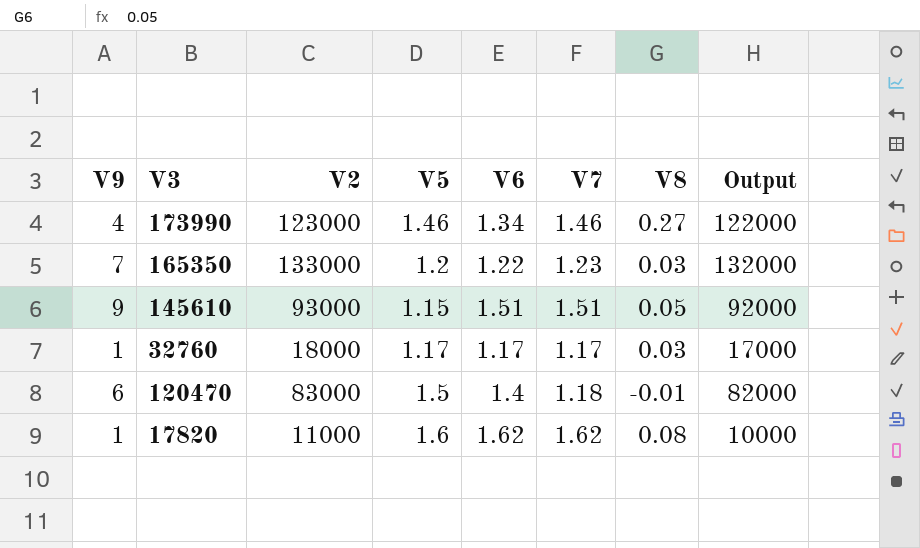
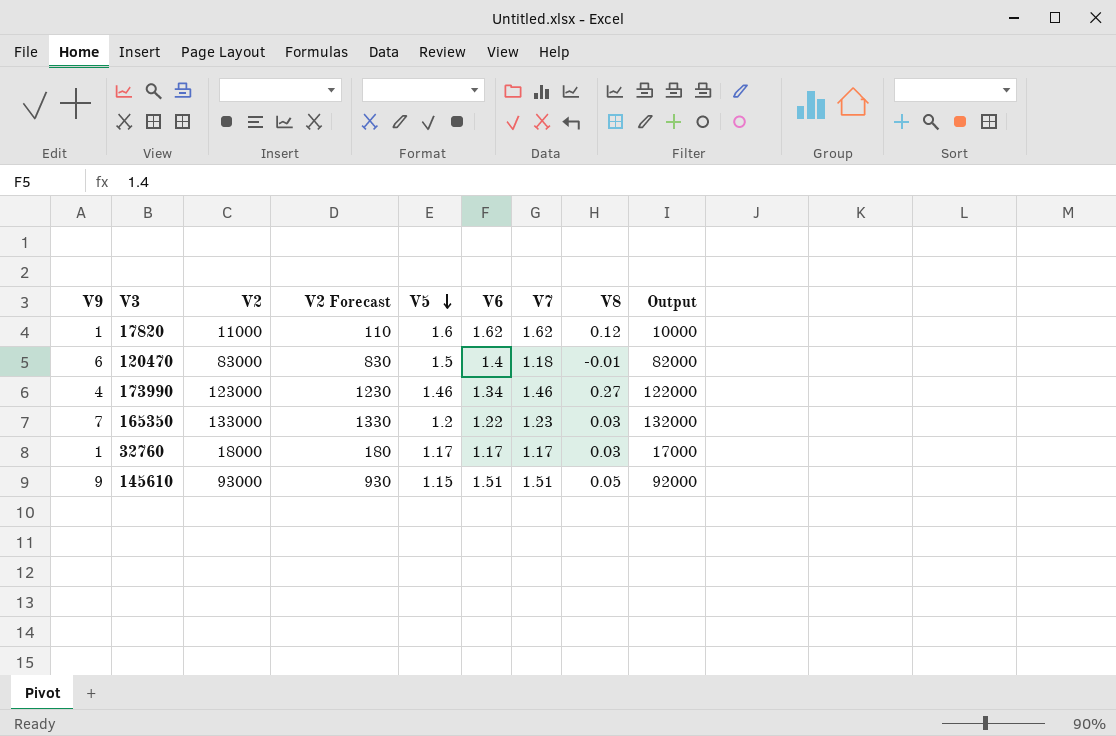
row order: none -> V5 descending
column V2 Forecast | formula: none -> [V2] * 0.01
17820 | V8: 0.08 -> 0.12

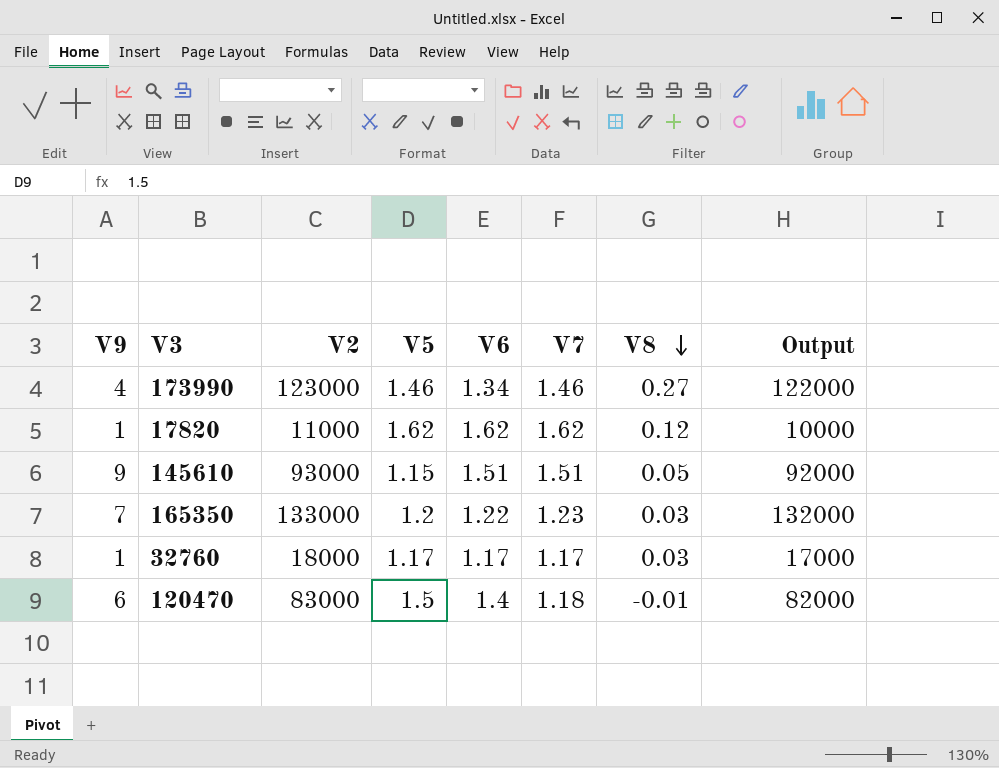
row order: V5 descending -> V8 descending
column V2 Forecast | formula: [V2] * 0.01 -> none
17820 | V5: 1.6 -> 1.62

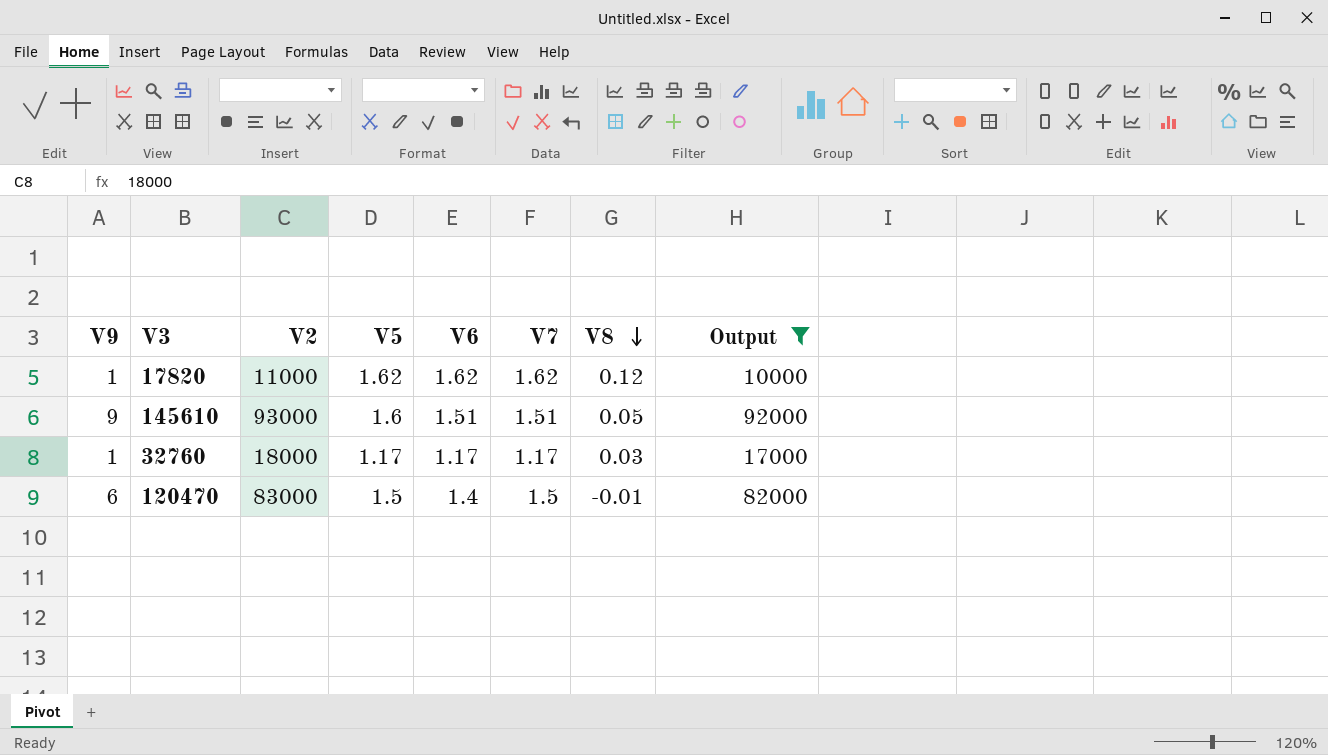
filter: none -> Output <= 92000
145610 | V5: 1.15 -> 1.6
120470 | V7: 1.18 -> 1.5

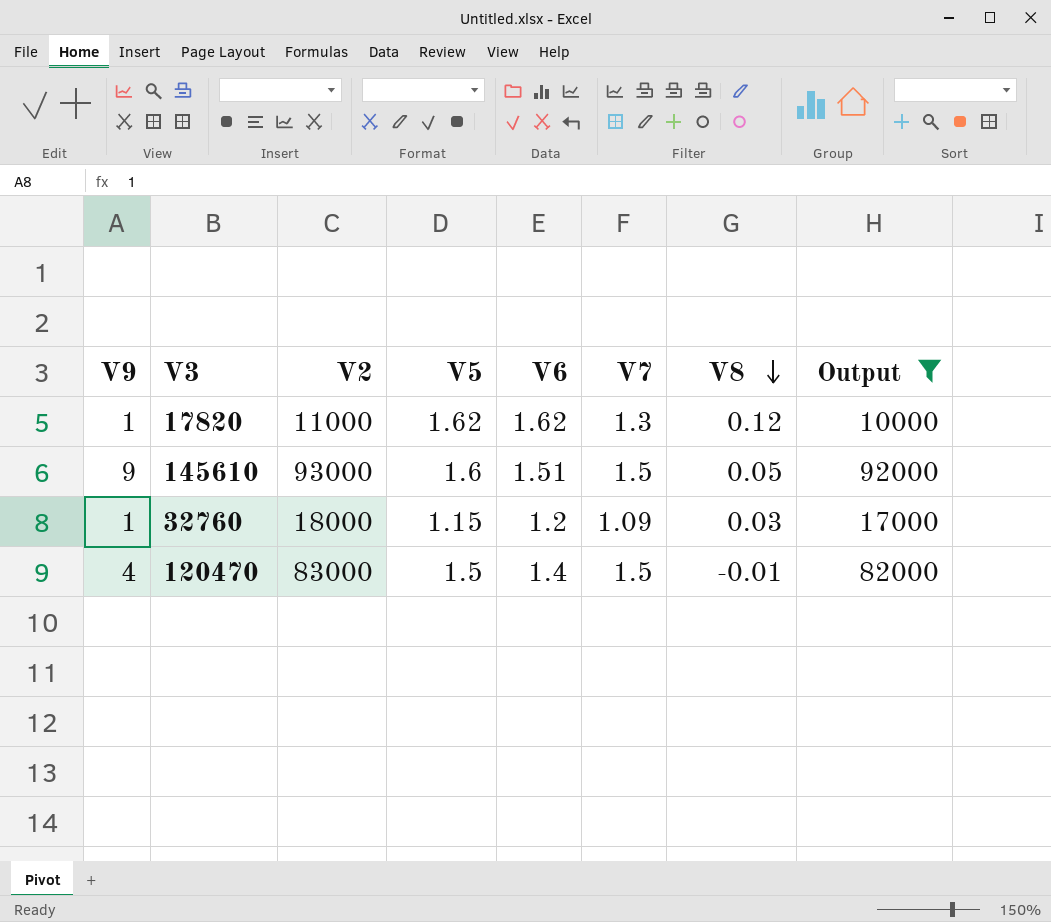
17820 | V7: 1.62 -> 1.3
145610 | V7: 1.51 -> 1.5
32760 | V5: 1.17 -> 1.15
32760 | V6: 1.17 -> 1.2
32760 | V7: 1.17 -> 1.09
120470 | V9: 6 -> 4

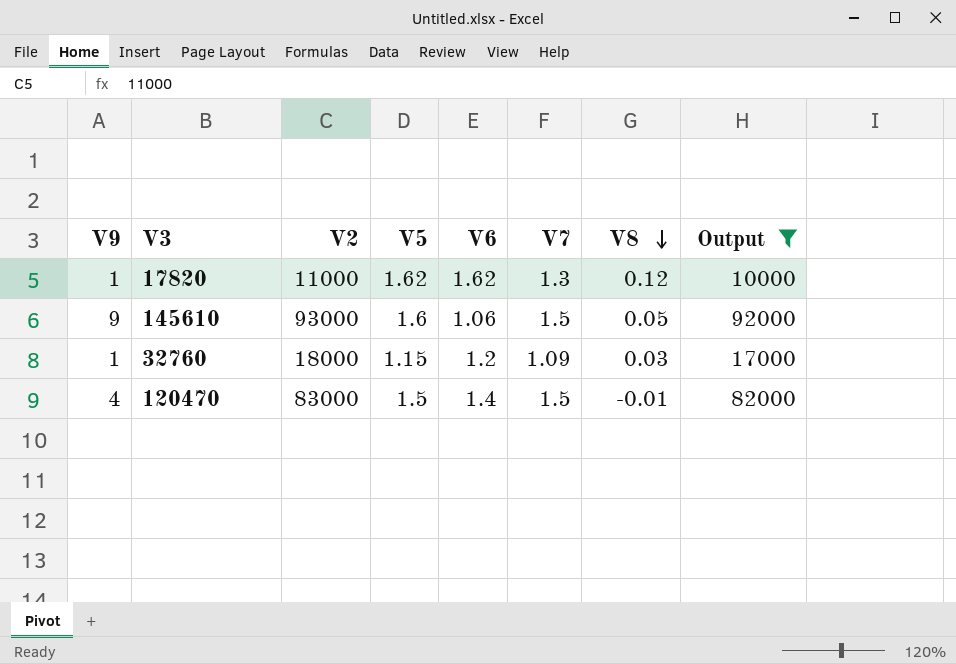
145610 | V6: 1.51 -> 1.06

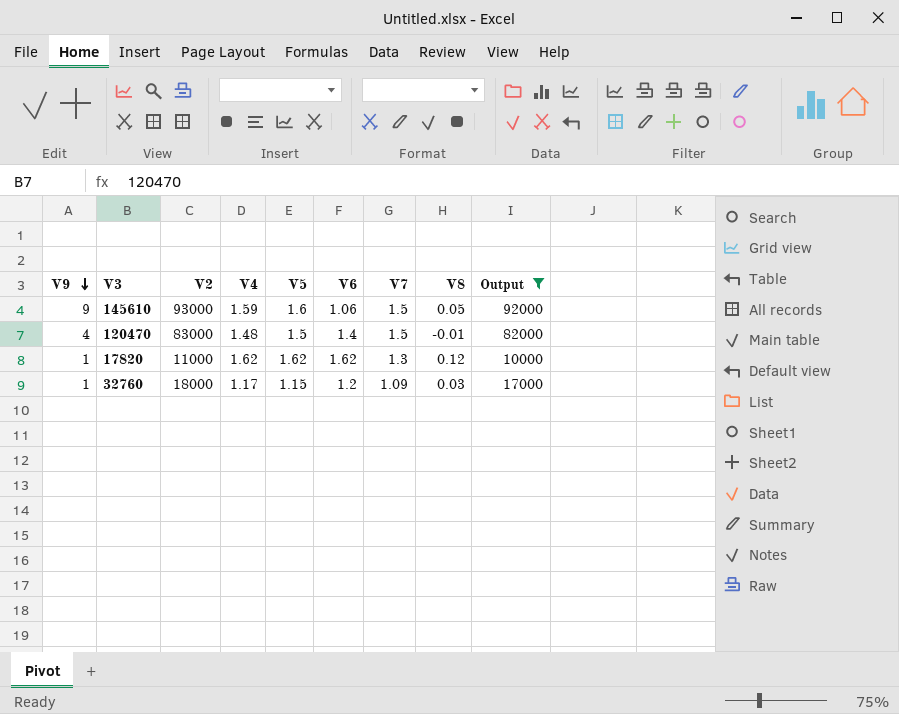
row order: V8 descending -> V9 descending
column V4 | position: none -> 4

